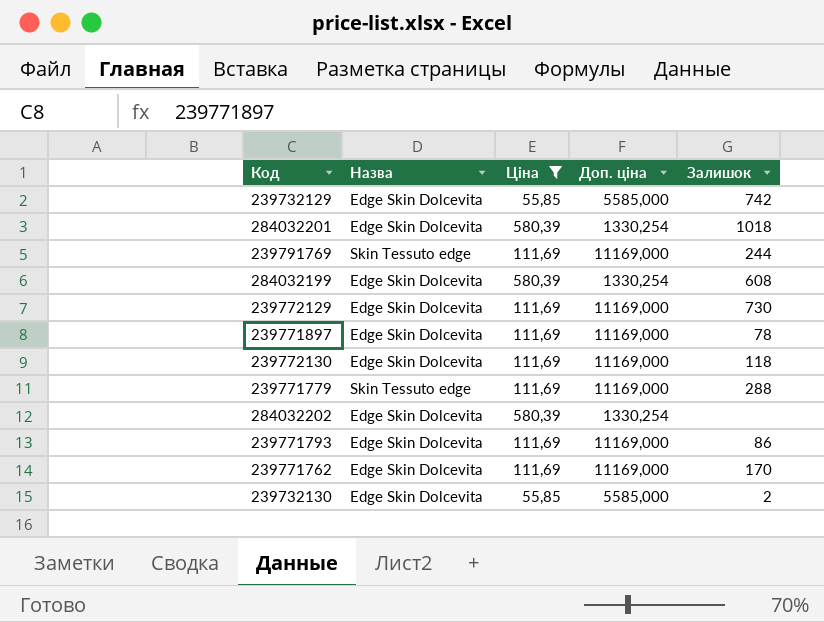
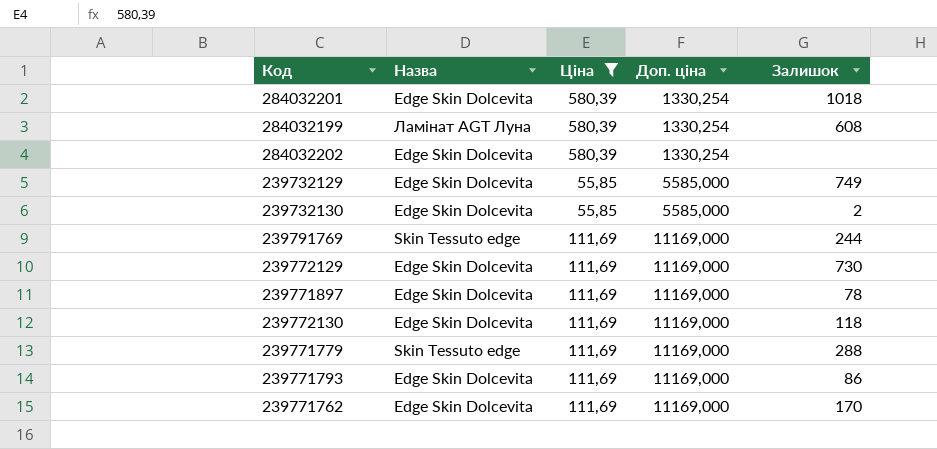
row order: none -> Доп. ціна ascending
284032199 | Назва: Edge Skin Dolcevita -> Ламінат AGT Луна
239732129 | Залишок: 742 -> 749

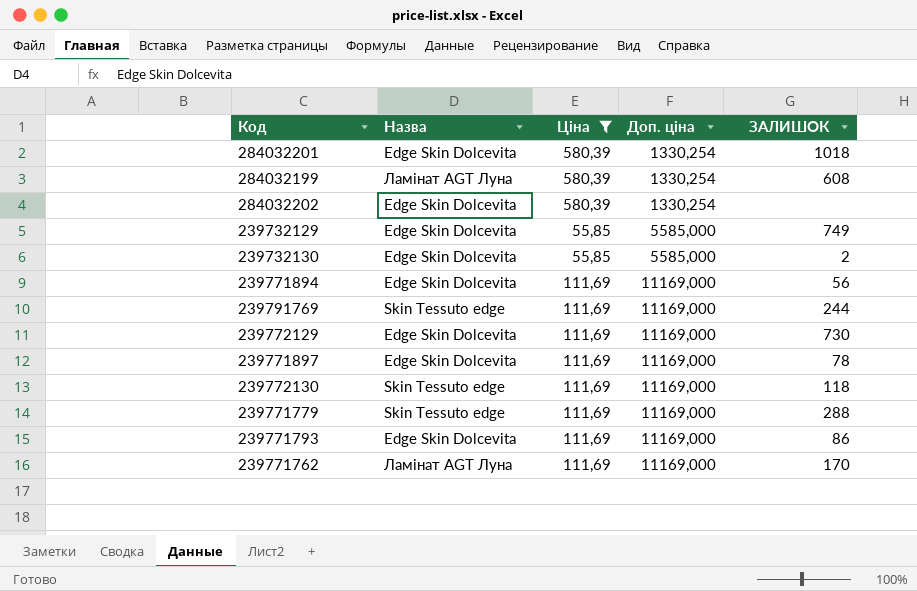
column name: Залишок -> ЗАЛИШОК
row 239771894: none -> Edge Skin Dolcevita | 111,69 | 11169,000 | 56
239772130 | Назва: Edge Skin Dolcevita -> Skin Tessuto edge
239771762 | Назва: Edge Skin Dolcevita -> Ламінат AGT Луна

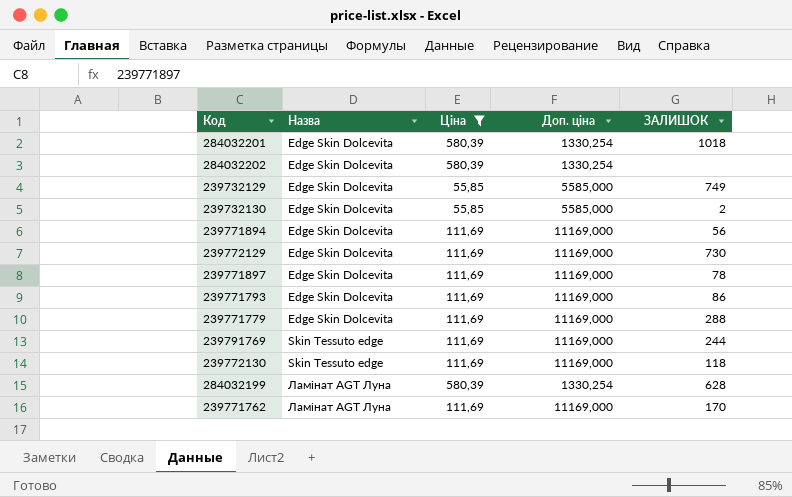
row order: Доп. ціна ascending -> Назва ascending
239771779 | Назва: Skin Tessuto edge -> Edge Skin Dolcevita
284032199 | ЗАЛИШОК: 608 -> 628

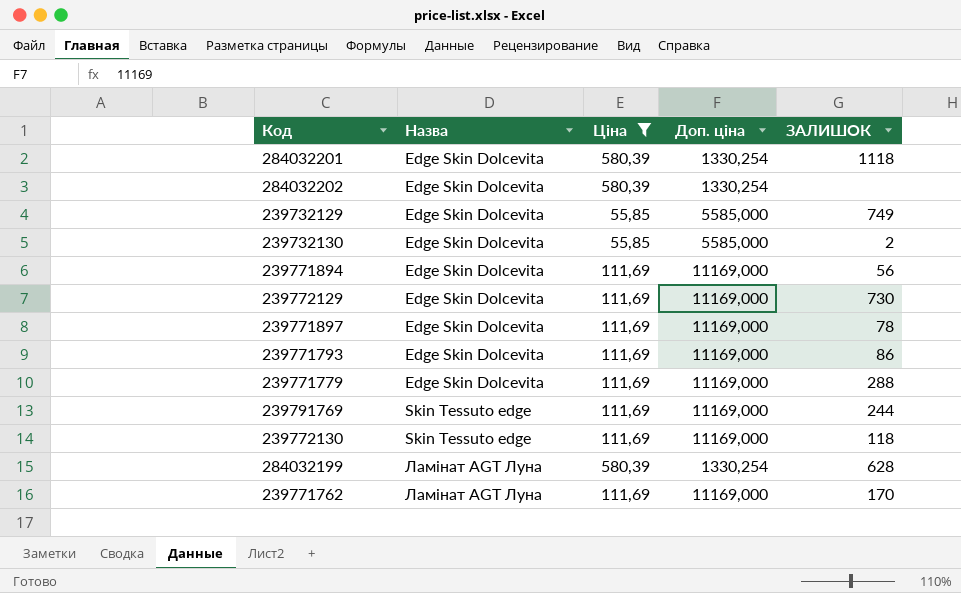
284032201 | ЗАЛИШОК: 1018 -> 1118

